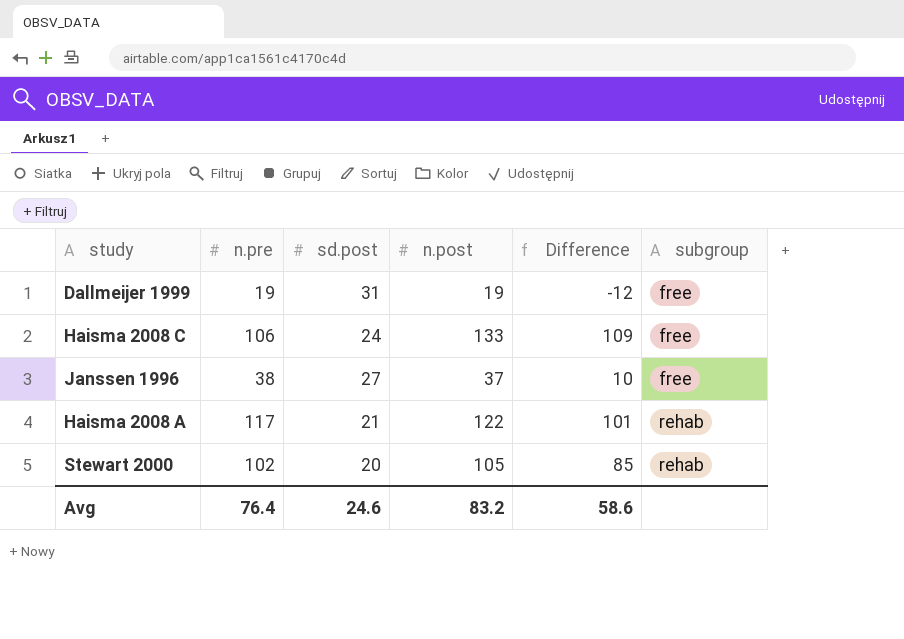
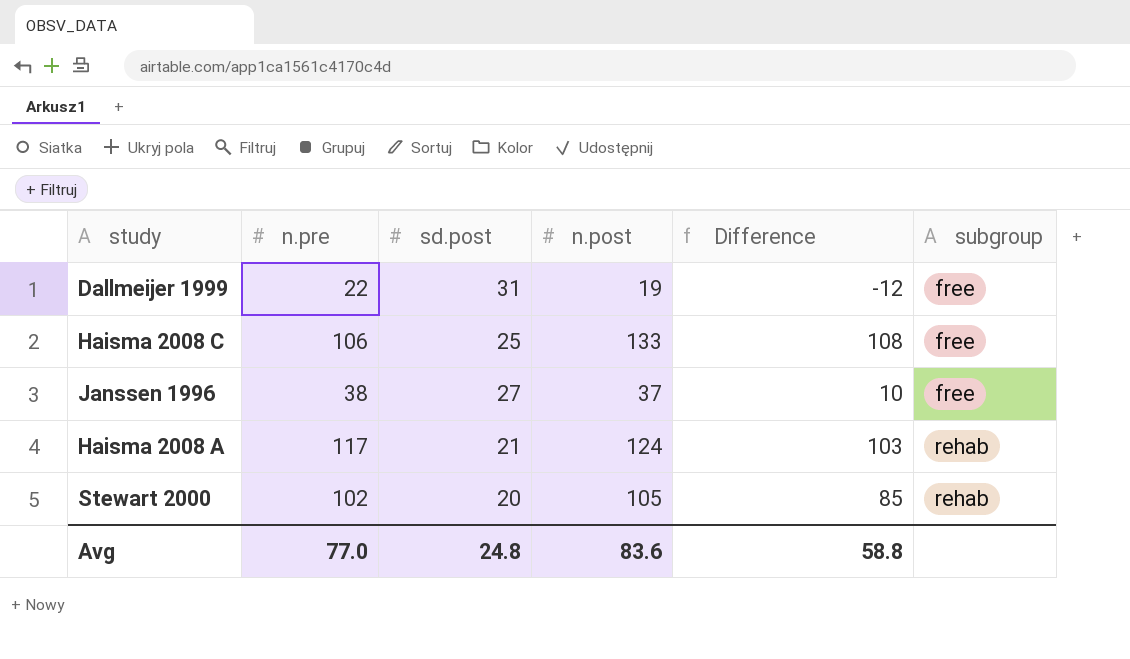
Dallmeijer 1999 | n.pre: 19 -> 22
Haisma 2008 C | sd.post: 24 -> 25
Haisma 2008 C | Difference: 109 -> 108
Haisma 2008 A | n.post: 122 -> 124
Haisma 2008 A | Difference: 101 -> 103
Avg | n.pre: 76.4 -> 77.0
Avg | sd.post: 24.6 -> 24.8
Avg | n.post: 83.2 -> 83.6
Avg | Difference: 58.6 -> 58.8

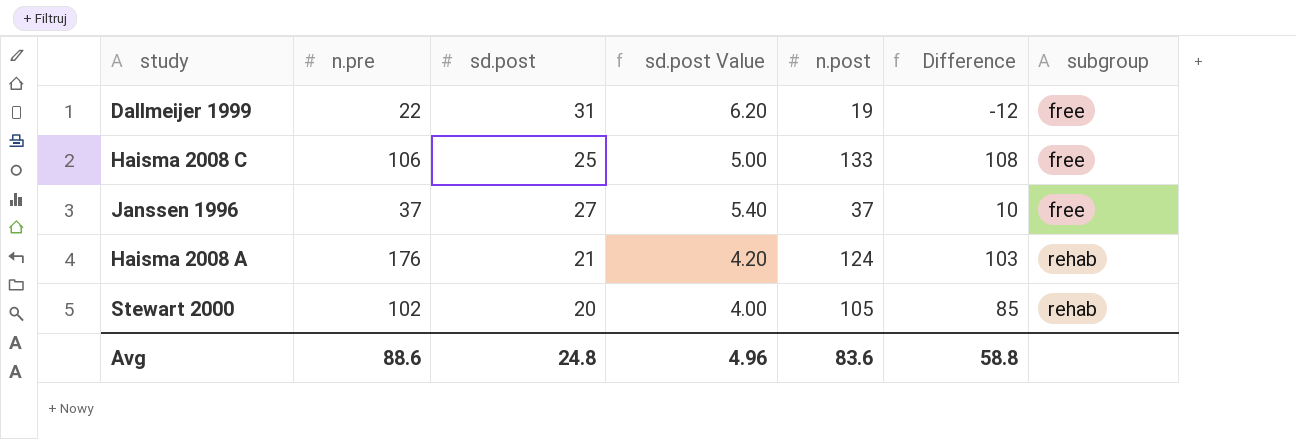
column sd.post Value | formula: none -> [sd.post] * 0.2
Janssen 1996 | n.pre: 38 -> 37
Haisma 2008 A | n.pre: 117 -> 176
Avg | n.pre: 77.0 -> 88.6

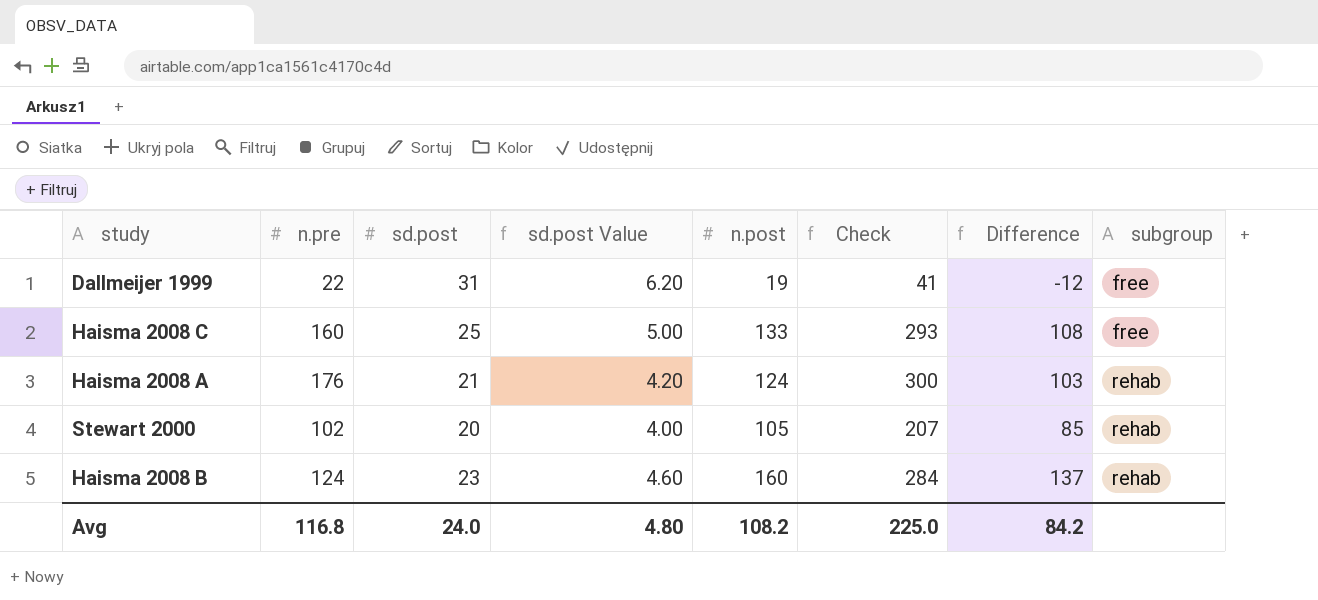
column Check | formula: none -> [n.pre] + [n.post]
row Janssen 1996: 37 | 27 | 5.40 | 37 | 10 | free -> none
Haisma 2008 C | n.pre: 106 -> 160
row Haisma 2008 B: none -> 124 | 23 | 4.60 | 160 | 284 | 137 | rehab
Avg | n.pre: 88.6 -> 116.8
Avg | sd.post: 24.8 -> 24.0
Avg | sd.post Value: 4.96 -> 4.80
Avg | n.post: 83.6 -> 108.2
Avg | Difference: 58.8 -> 84.2

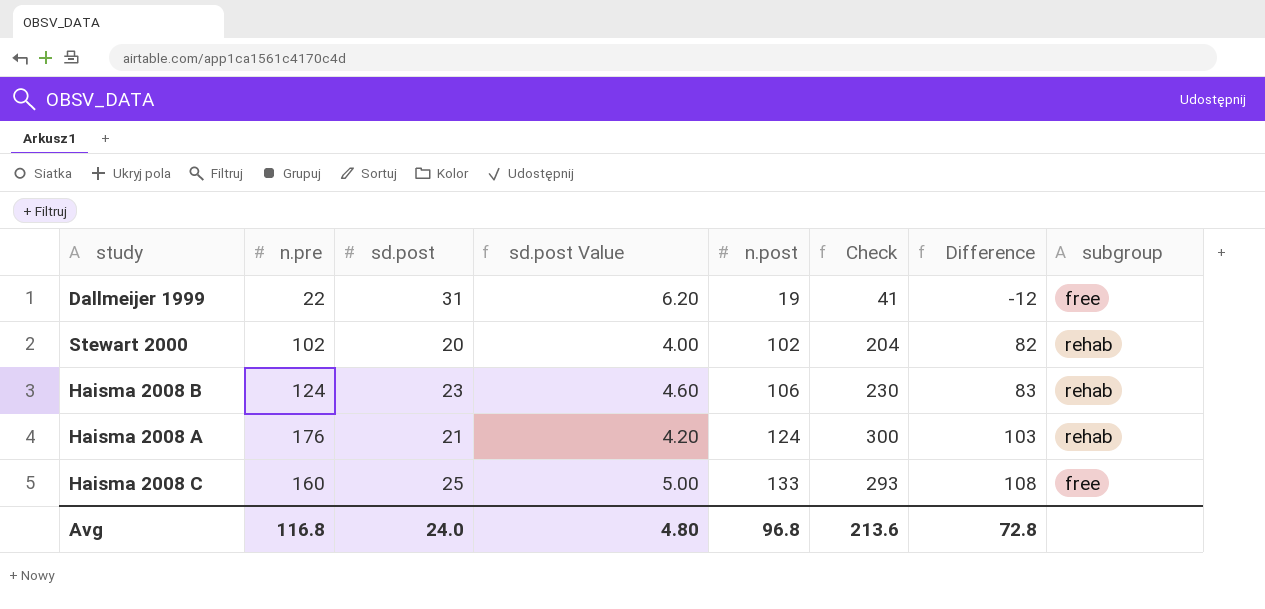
row order: subgroup ascending -> n.post ascending
Stewart 2000 | n.post: 105 -> 102
Stewart 2000 | Check: 207 -> 204
Stewart 2000 | Difference: 85 -> 82
Haisma 2008 B | n.post: 160 -> 106
Haisma 2008 B | Check: 284 -> 230
Haisma 2008 B | Difference: 137 -> 83
Avg | n.post: 108.2 -> 96.8
Avg | Check: 225.0 -> 213.6
Avg | Difference: 84.2 -> 72.8

